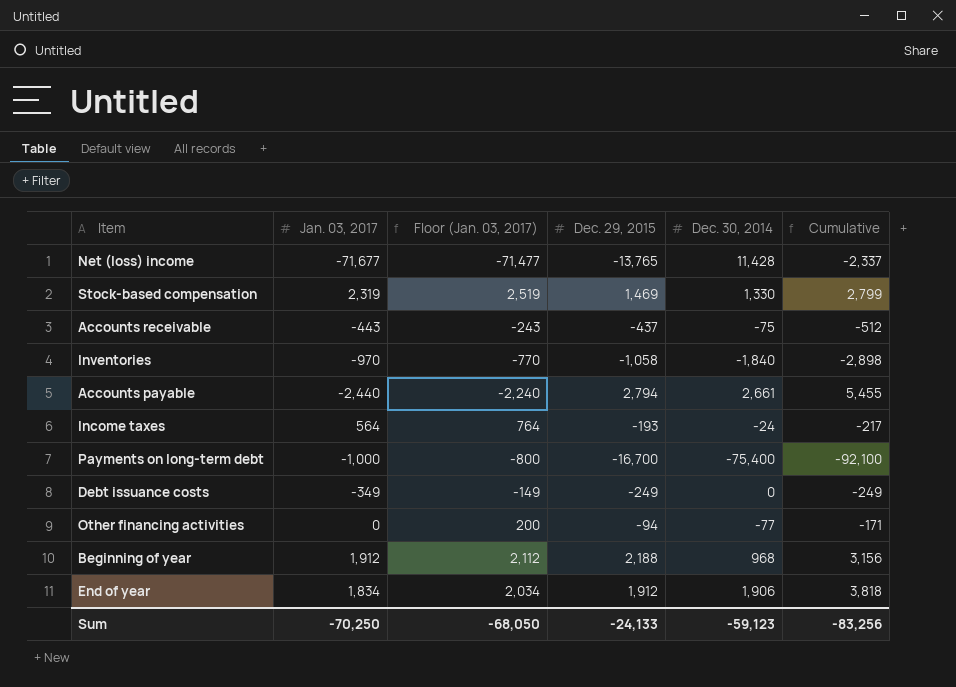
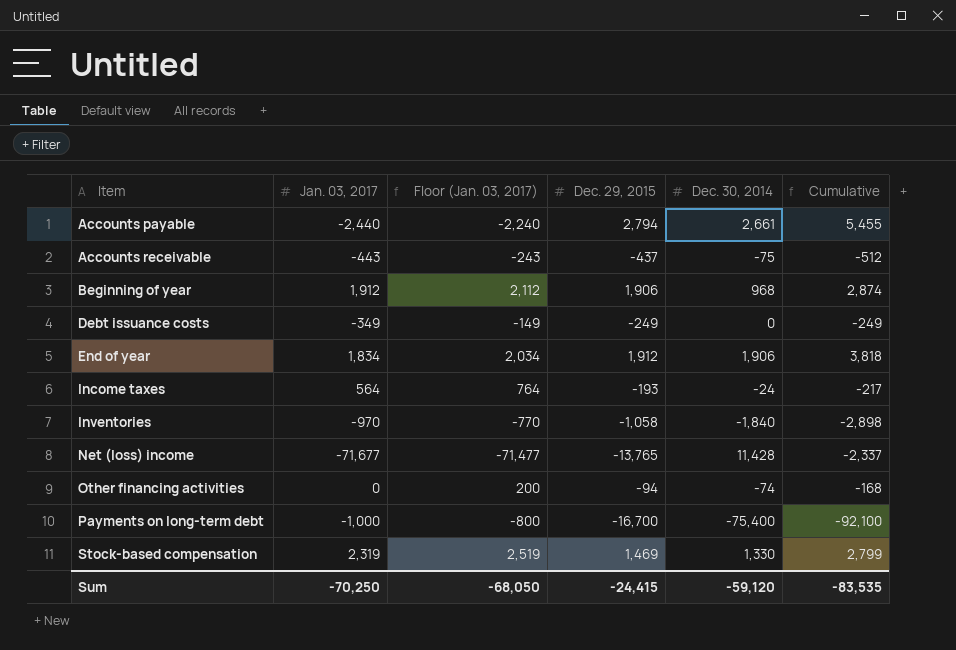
row order: none -> Item ascending
Beginning of year | Dec. 29, 2015: 2,188 -> 1,906
Beginning of year | Cumulative: 3,156 -> 2,874
Other financing activities | Dec. 30, 2014: -77 -> -74
Other financing activities | Cumulative: -171 -> -168
Sum | Dec. 29, 2015: -24,133 -> -24,415
Sum | Dec. 30, 2014: -59,123 -> -59,120
Sum | Cumulative: -83,256 -> -83,535

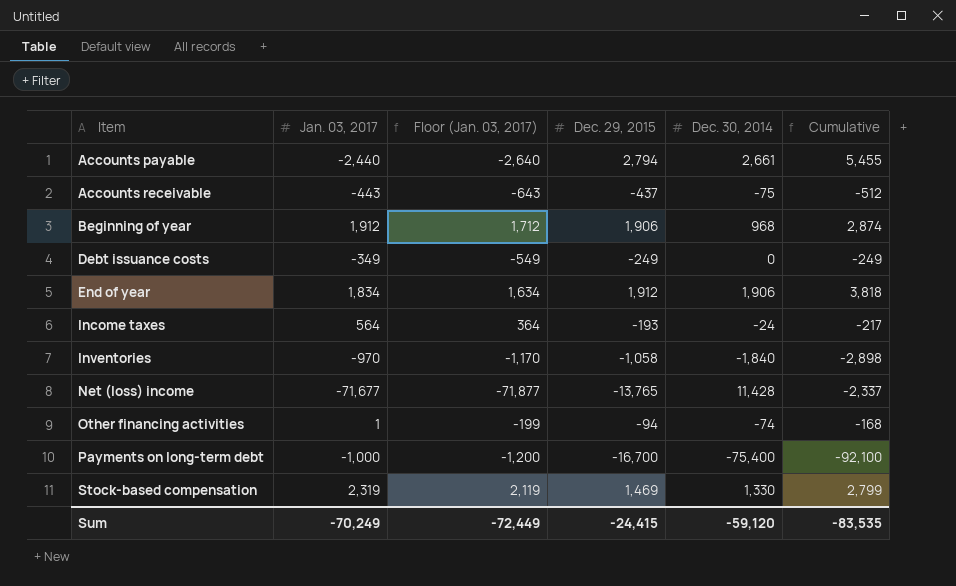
column Floor (Jan. 03, 2017) | formula: [Jan. 03, 2017] + 200 -> [Jan. 03, 2017] - 200
Other financing activities | Jan. 03, 2017: 0 -> 1
Sum | Jan. 03, 2017: -70,250 -> -70,249
Sum | Floor (Jan. 03, 2017): -68,050 -> -72,449

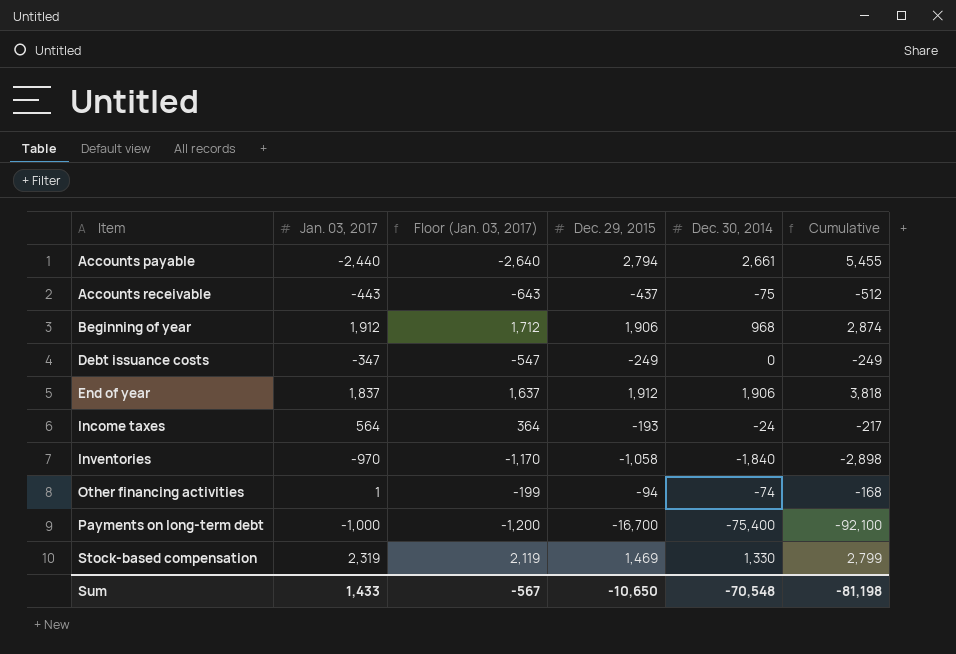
row Net (loss) income: -71,677 | -71,877 | -13,765 | 11,428 | -2,337 -> none
Debt issuance costs | Jan. 03, 2017: -349 -> -347
Debt issuance costs | Floor (Jan. 03, 2017): -549 -> -547
End of year | Jan. 03, 2017: 1,834 -> 1,837
End of year | Floor (Jan. 03, 2017): 1,634 -> 1,637
Sum | Jan. 03, 2017: -70,249 -> 1,433
Sum | Floor (Jan. 03, 2017): -72,449 -> -567
Sum | Dec. 29, 2015: -24,415 -> -10,650
Sum | Dec. 30, 2014: -59,120 -> -70,548
Sum | Cumulative: -83,535 -> -81,198

